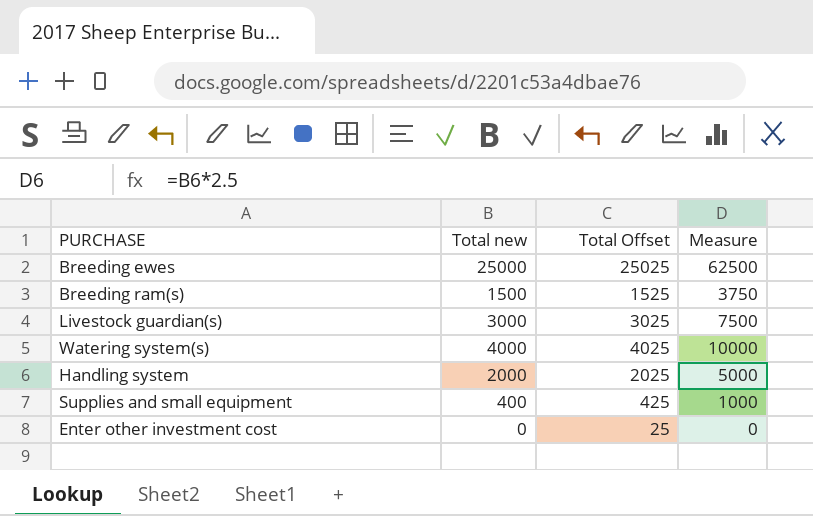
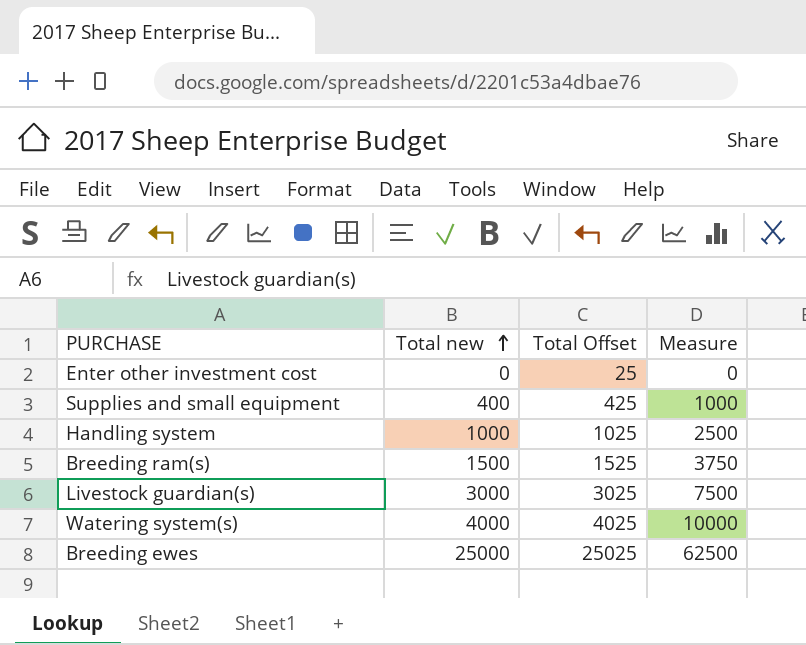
row order: none -> Total new ascending
Handling system | Total new: 2000 -> 1000
Handling system | Total Offset: 2025 -> 1025
Handling system | Measure: 5000 -> 2500

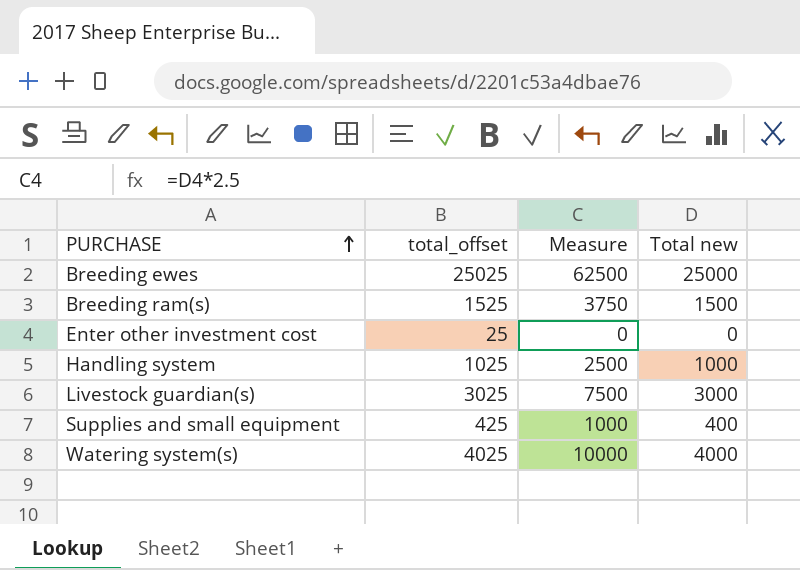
row order: Total new ascending -> PURCHASE ascending
column name: Total Offset -> total_offset
column Total new | position: 2 -> 4

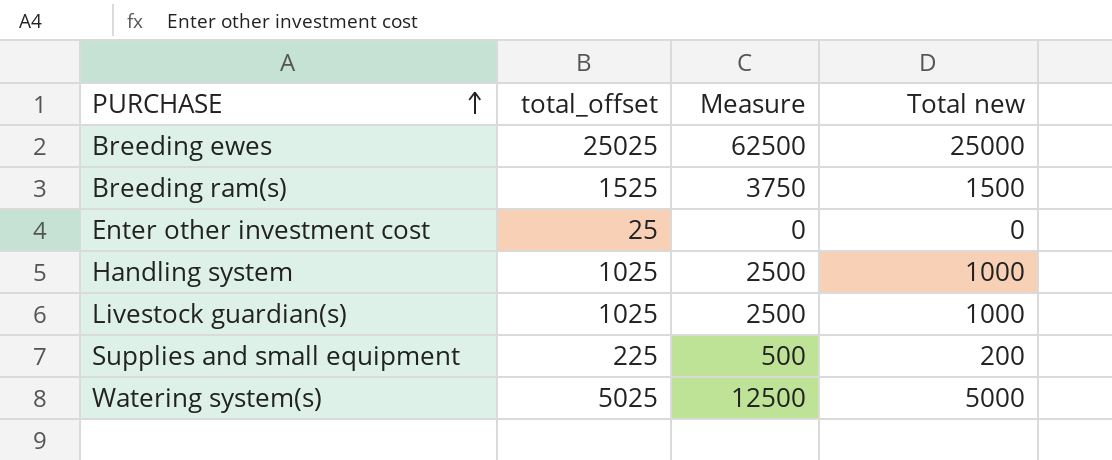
Livestock guardian(s) | total_offset: 3025 -> 1025
Livestock guardian(s) | Measure: 7500 -> 2500
Livestock guardian(s) | Total new: 3000 -> 1000
Supplies and small equipment | total_offset: 425 -> 225
Supplies and small equipment | Measure: 1000 -> 500
Supplies and small equipment | Total new: 400 -> 200
Watering system(s) | total_offset: 4025 -> 5025
Watering system(s) | Measure: 10000 -> 12500
Watering system(s) | Total new: 4000 -> 5000

